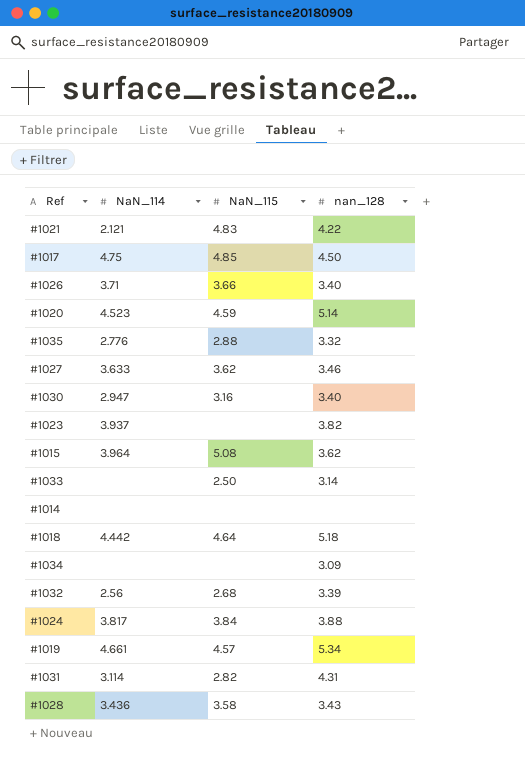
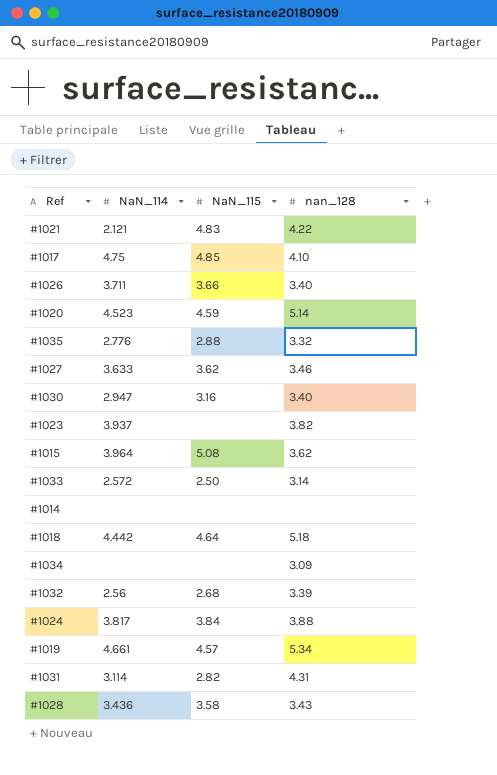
#1017 | nan_128: 4.50 -> 4.10
#1026 | NaN_114: 3.71 -> 3.711
#1033 | NaN_114: none -> 2.572

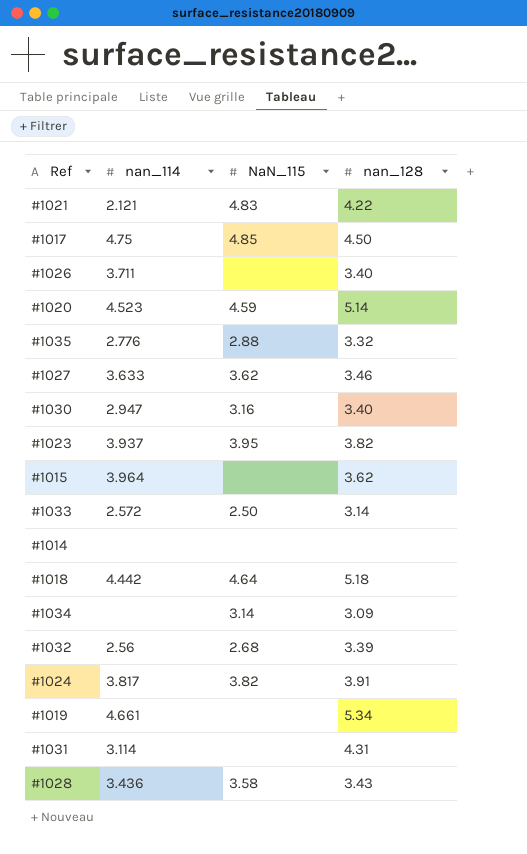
column name: NaN_114 -> nan_114
#1017 | nan_128: 4.10 -> 4.50
#1026 | NaN_115: 3.66 -> none
#1023 | NaN_115: none -> 3.95
#1015 | NaN_115: 5.08 -> none
#1034 | NaN_115: none -> 3.14
#1024 | NaN_115: 3.84 -> 3.82
#1024 | nan_128: 3.88 -> 3.91
#1019 | NaN_115: 4.57 -> none
#1031 | NaN_115: 2.82 -> none

